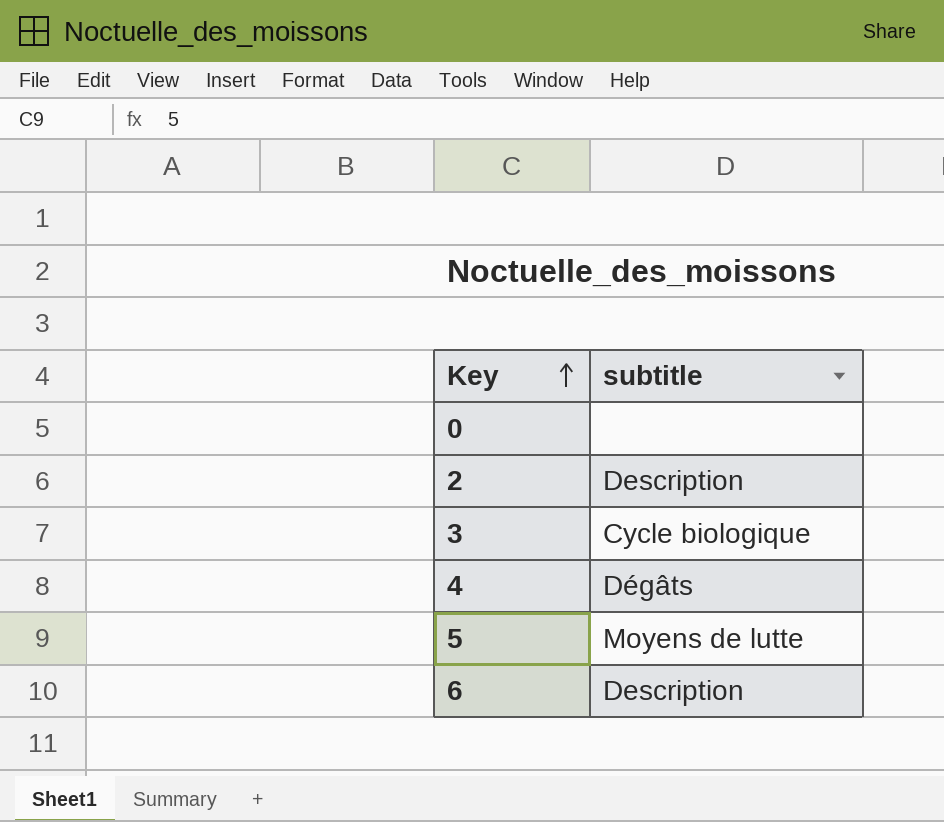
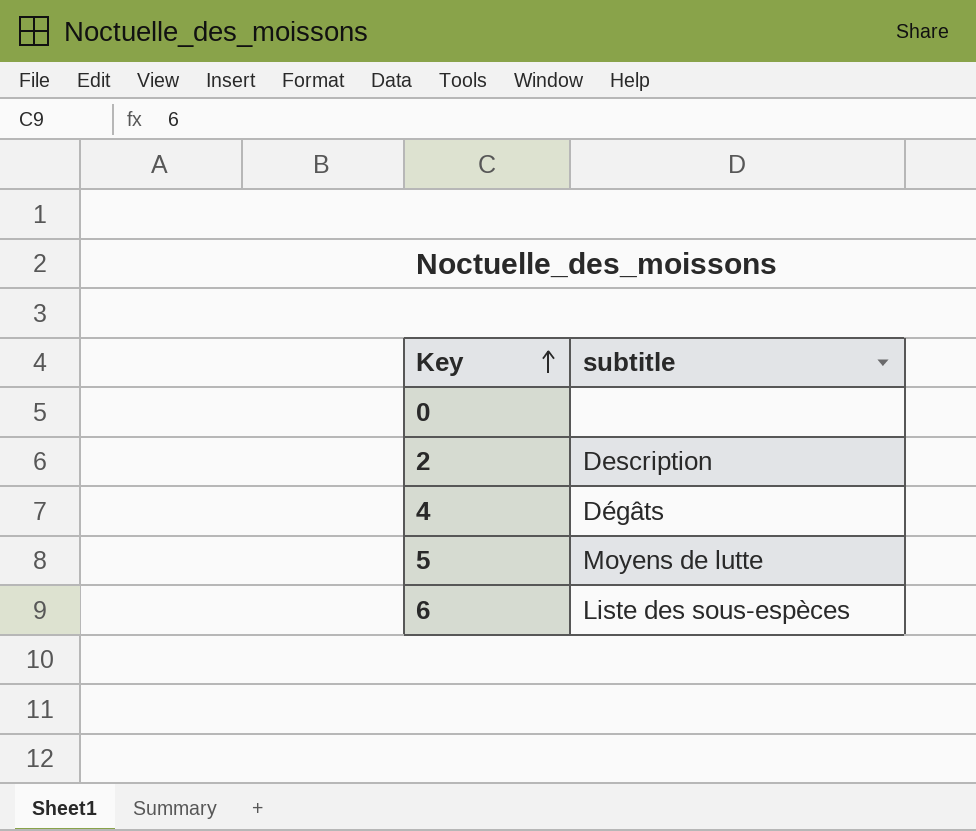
row 3: Cycle biologique -> none
6 | subtitle: Description -> Liste des sous-espèces

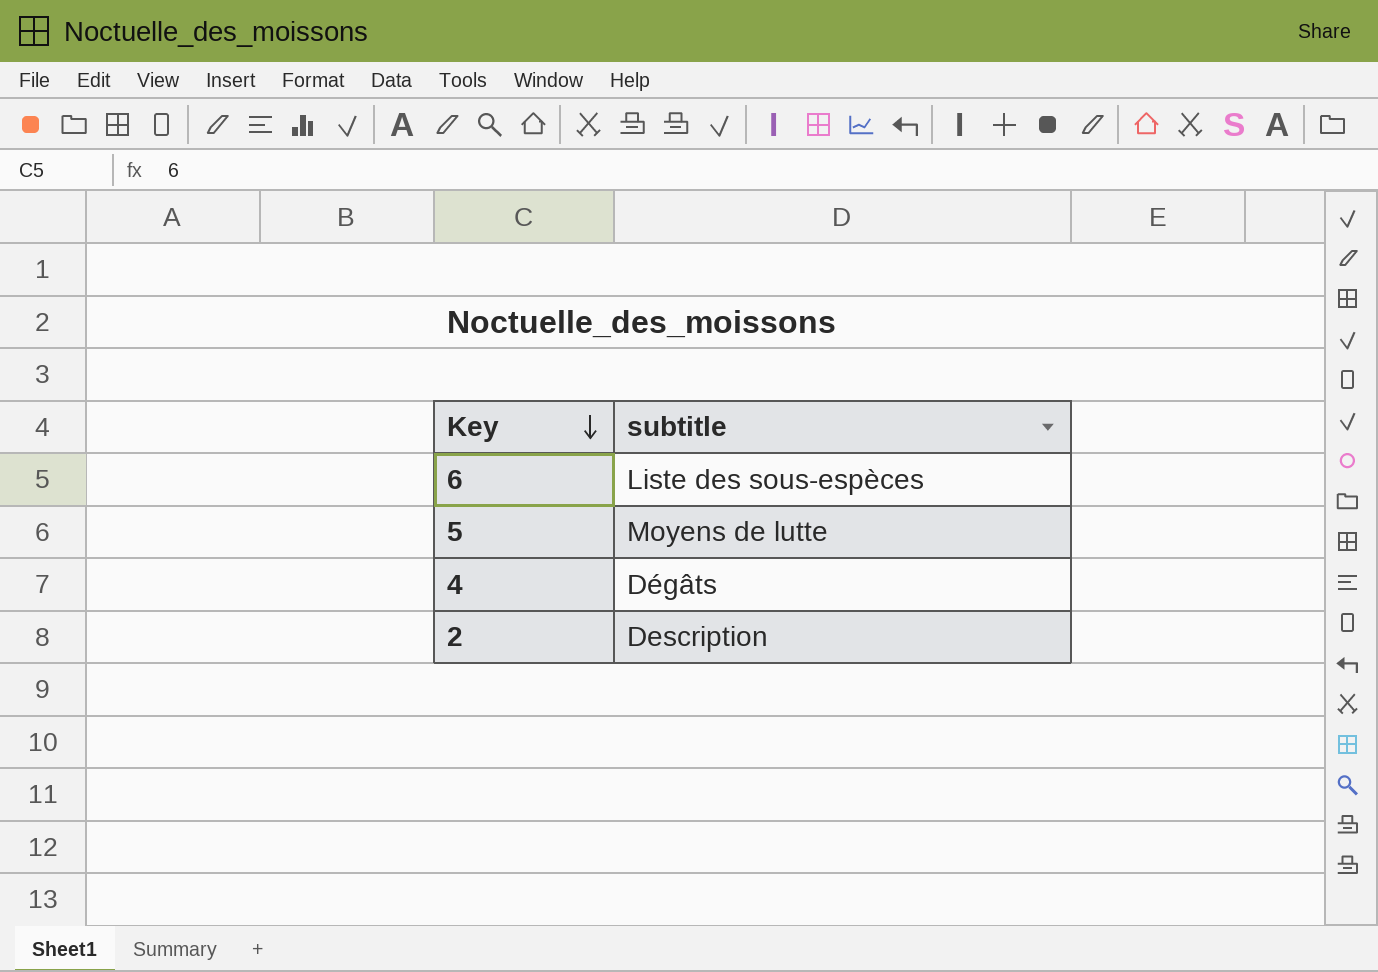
row order: Key ascending -> Key descending
row 0: none -> none

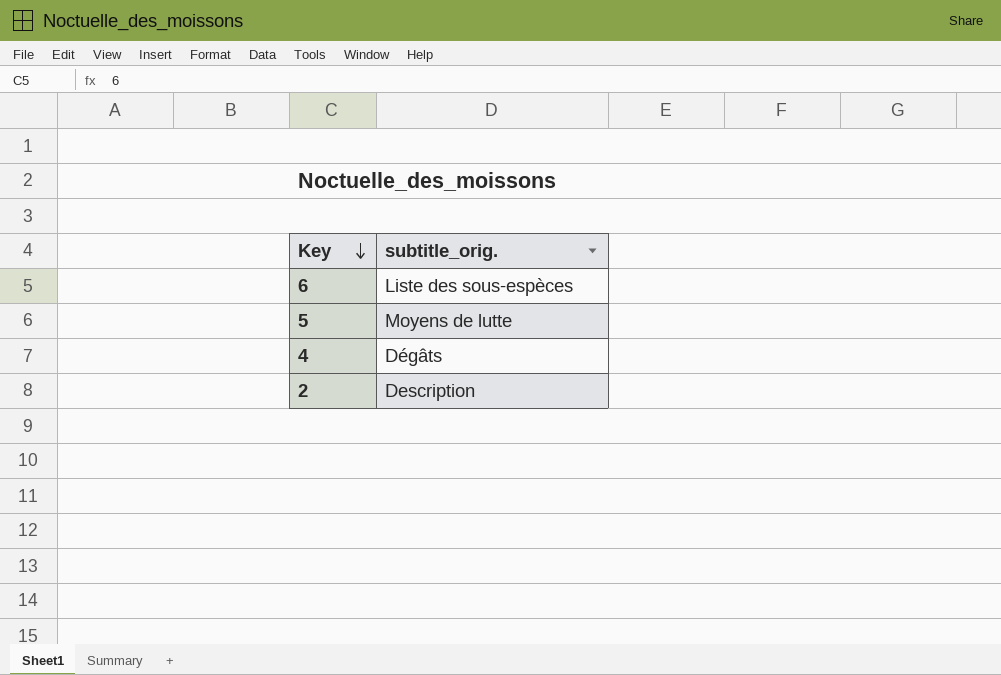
column name: subtitle -> subtitle_orig.

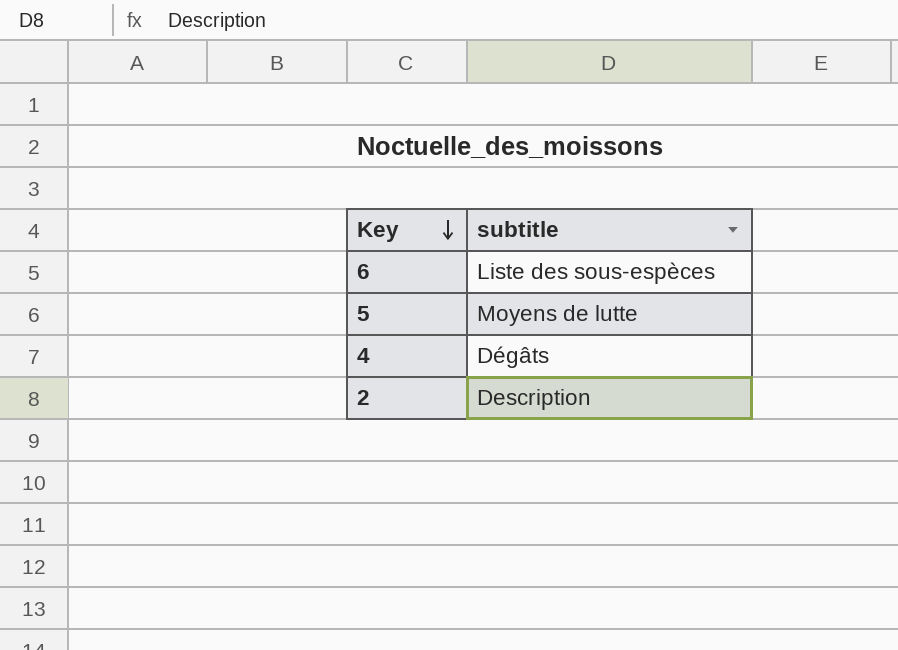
column name: subtitle_orig. -> subtitle

